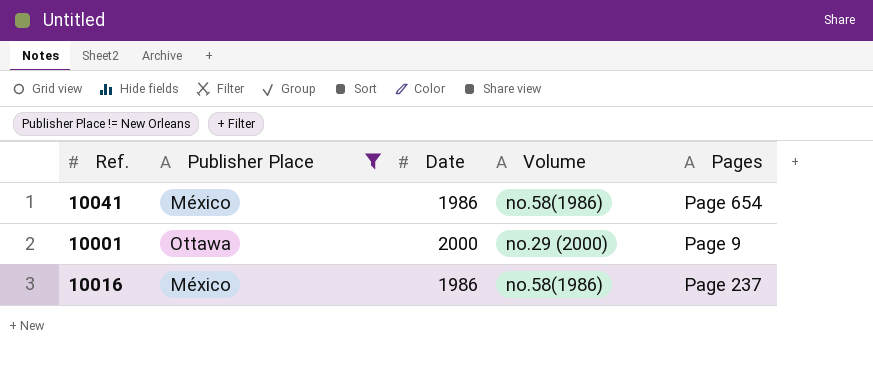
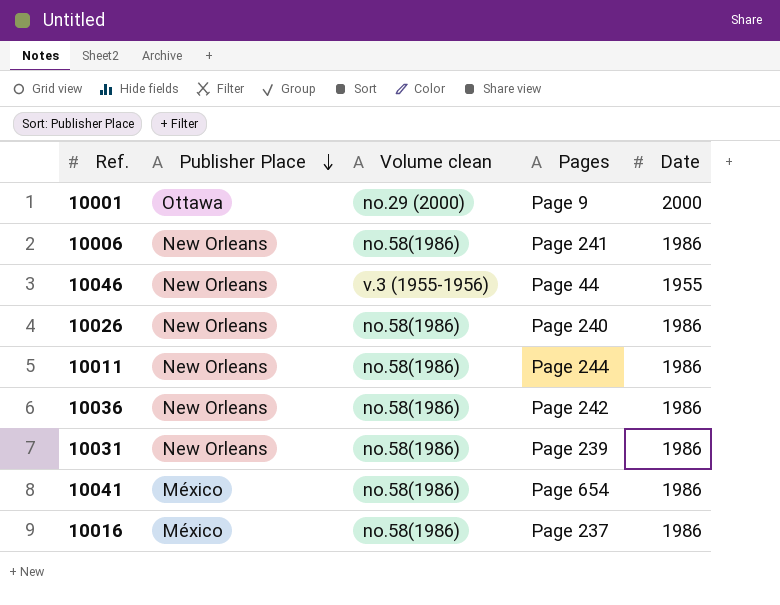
filter: Publisher Place != New Orleans -> none
row order: none -> Publisher Place descending
column name: Volume -> Volume clean
column Date | position: 3 -> 5

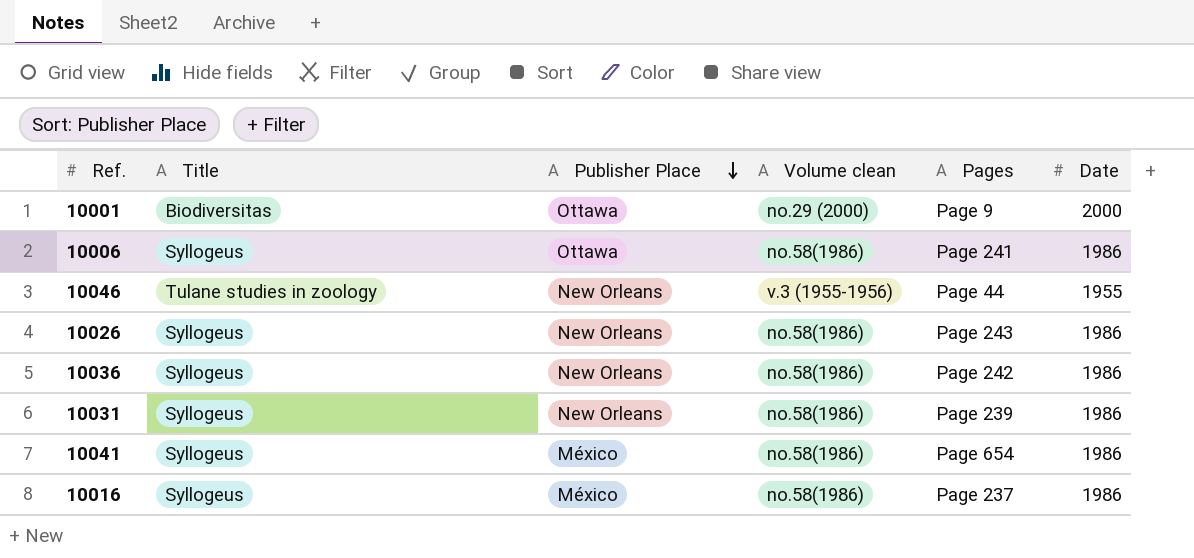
column Title | position: none -> 2
row 10011: New Orleans | no.58(1986) | Page 244 | 1986 -> none
10006 | Publisher Place: New Orleans -> Ottawa
10026 | Pages: Page 240 -> Page 243

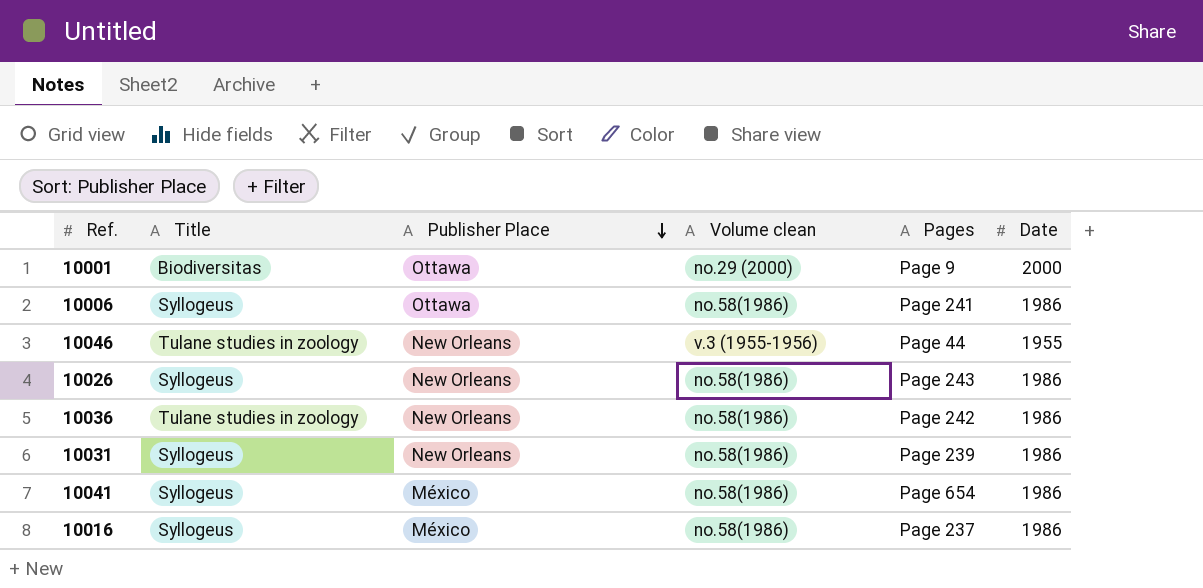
10036 | Title: Syllogeus -> Tulane studies in zoology

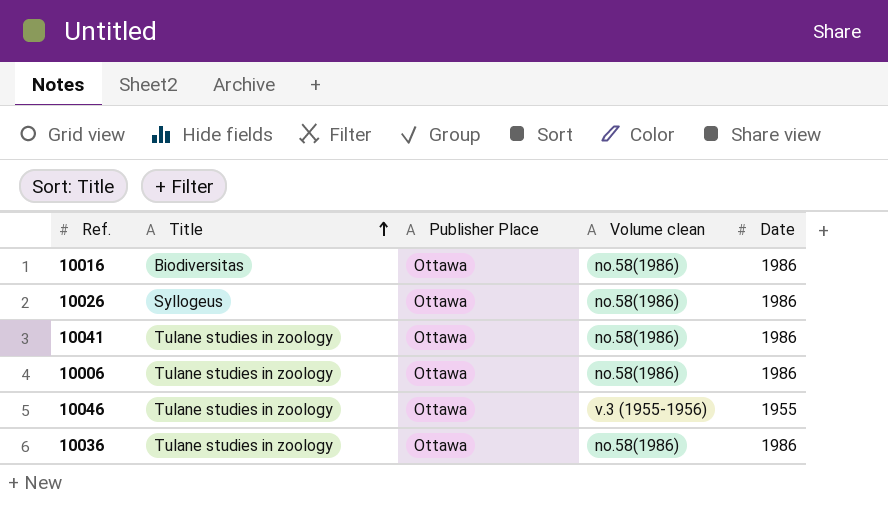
row order: Publisher Place descending -> Title ascending
column Pages | position: 5 -> none
row 10001: Biodiversitas | Ottawa | no.29 (2000) | Page 9 | 2000 -> none
row 10031: Syllogeus | New Orleans | no.58(1986) | Page 239 | 1986 -> none
10016 | Title: Syllogeus -> Biodiversitas
10016 | Publisher Place: México -> Ottawa
10026 | Publisher Place: New Orleans -> Ottawa
10041 | Title: Syllogeus -> Tulane studies in zoology
10041 | Publisher Place: México -> Ottawa
10006 | Title: Syllogeus -> Tulane studies in zoology
10046 | Publisher Place: New Orleans -> Ottawa
10036 | Publisher Place: New Orleans -> Ottawa

